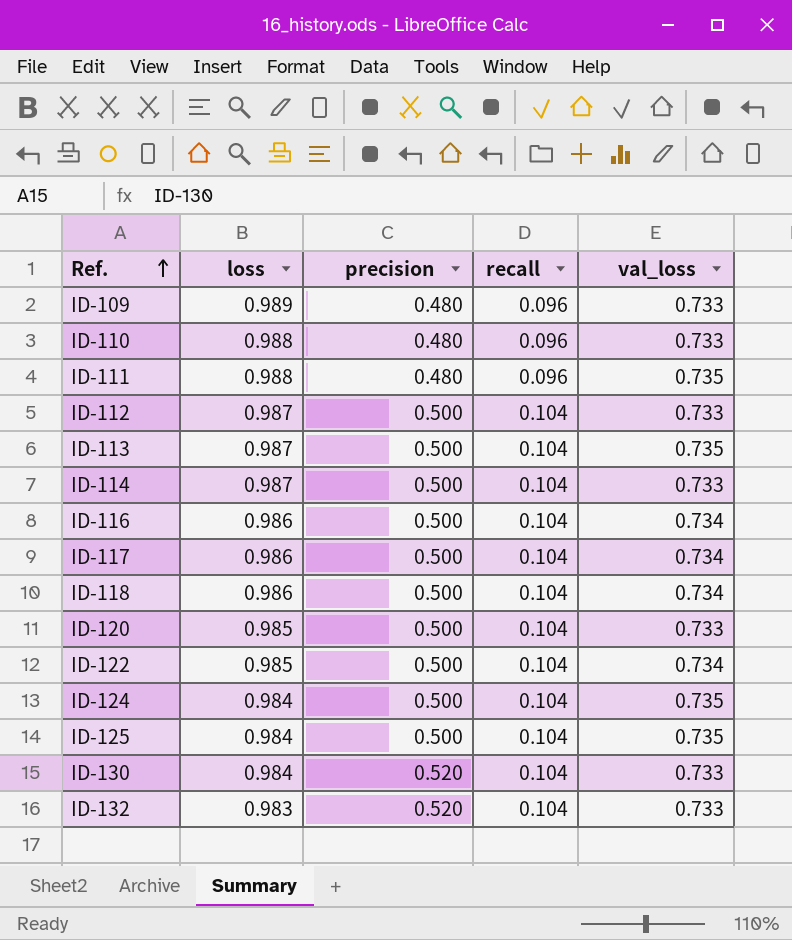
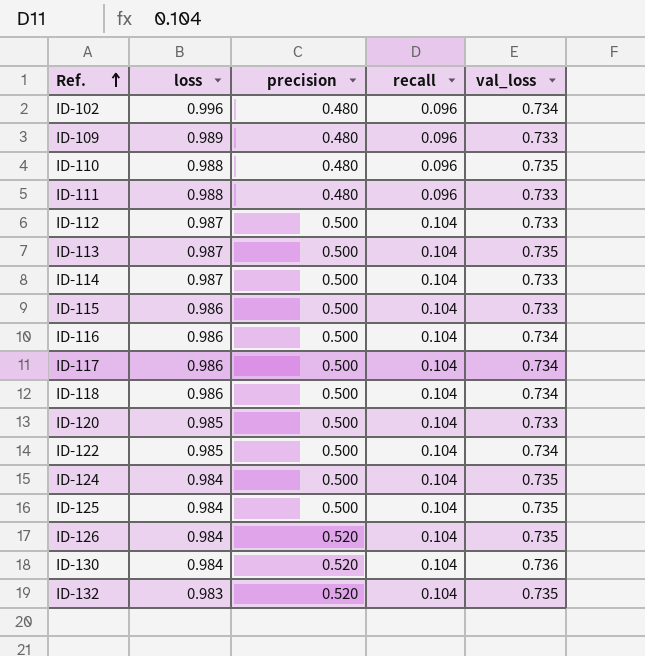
row ID-102: none -> 0.996 | 0.480 | 0.096 | 0.734
ID-110 | val_loss: 0.733 -> 0.735
ID-111 | val_loss: 0.735 -> 0.733
row ID-115: none -> 0.986 | 0.500 | 0.104 | 0.733
row ID-126: none -> 0.984 | 0.520 | 0.104 | 0.735
ID-130 | val_loss: 0.733 -> 0.736
ID-132 | val_loss: 0.733 -> 0.735

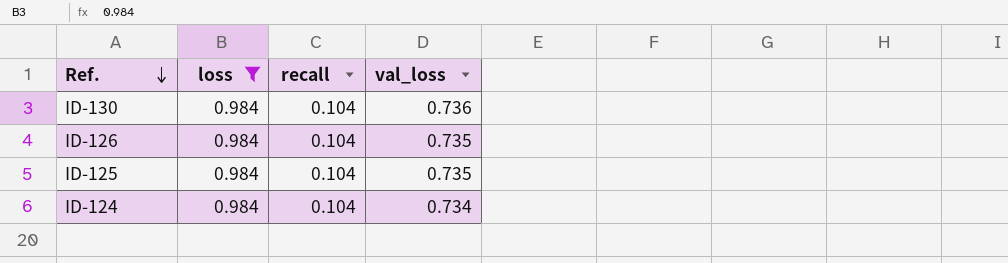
filter: none -> loss = 0.984
row order: Ref. ascending -> Ref. descending
column precision | position: 3 -> none
ID-124 | val_loss: 0.735 -> 0.734

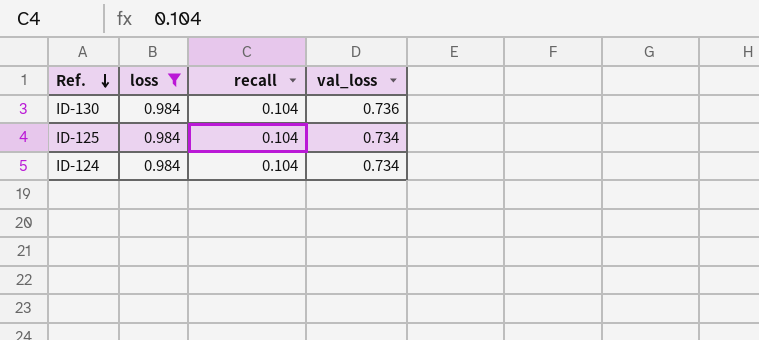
row ID-126: 0.984 | 0.104 | 0.735 -> none
ID-125 | val_loss: 0.735 -> 0.734

